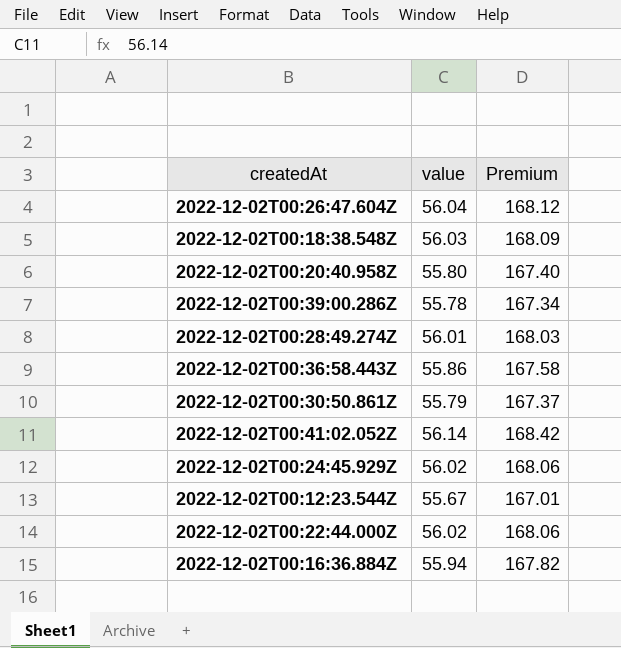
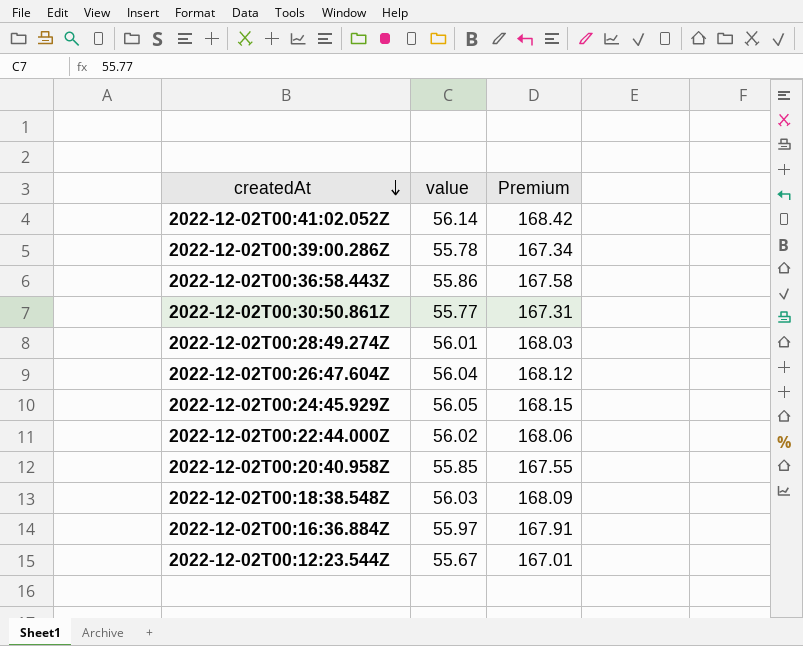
row order: none -> createdAt descending
2022-12-02T00:30:50.861Z | value: 55.79 -> 55.77
2022-12-02T00:30:50.861Z | Premium: 167.37 -> 167.31
2022-12-02T00:24:45.929Z | value: 56.02 -> 56.05
2022-12-02T00:24:45.929Z | Premium: 168.06 -> 168.15
2022-12-02T00:20:40.958Z | value: 55.80 -> 55.85
2022-12-02T00:20:40.958Z | Premium: 167.40 -> 167.55
2022-12-02T00:16:36.884Z | value: 55.94 -> 55.97
2022-12-02T00:16:36.884Z | Premium: 167.82 -> 167.91

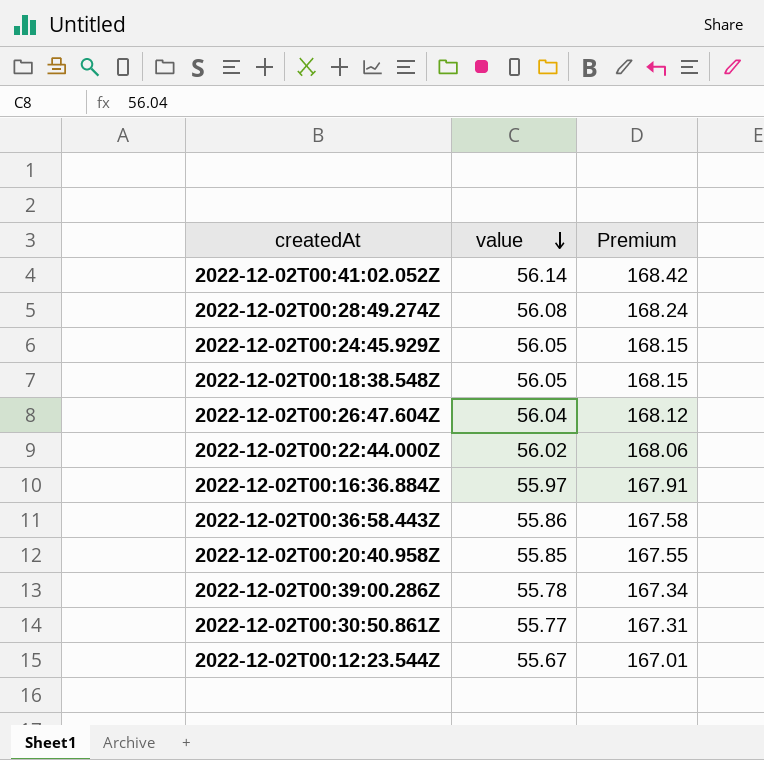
row order: createdAt descending -> value descending
2022-12-02T00:28:49.274Z | value: 56.01 -> 56.08
2022-12-02T00:28:49.274Z | Premium: 168.03 -> 168.24
2022-12-02T00:18:38.548Z | value: 56.03 -> 56.05
2022-12-02T00:18:38.548Z | Premium: 168.09 -> 168.15

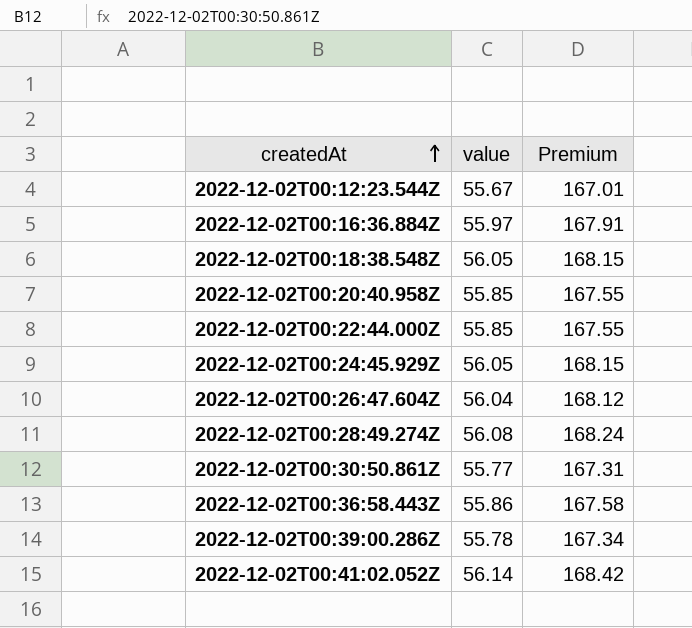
row order: value descending -> createdAt ascending
2022-12-02T00:22:44.000Z | value: 56.02 -> 55.85
2022-12-02T00:22:44.000Z | Premium: 168.06 -> 167.55

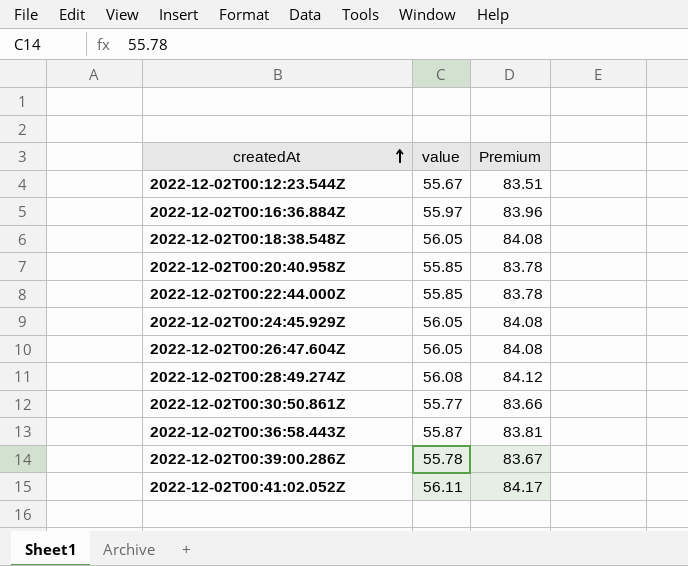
column Premium | formula: [value] * 3 -> [value] * 1.5
2022-12-02T00:26:47.604Z | value: 56.04 -> 56.05
2022-12-02T00:36:58.443Z | value: 55.86 -> 55.87
2022-12-02T00:41:02.052Z | value: 56.14 -> 56.11

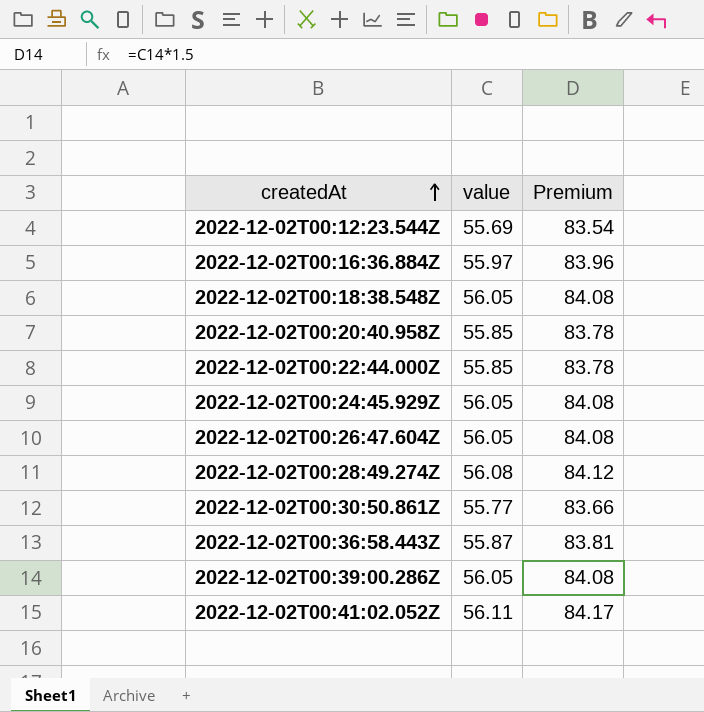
2022-12-02T00:12:23.544Z | value: 55.67 -> 55.69
2022-12-02T00:12:23.544Z | Premium: 83.51 -> 83.54
2022-12-02T00:39:00.286Z | value: 55.78 -> 56.05
2022-12-02T00:39:00.286Z | Premium: 83.67 -> 84.08

